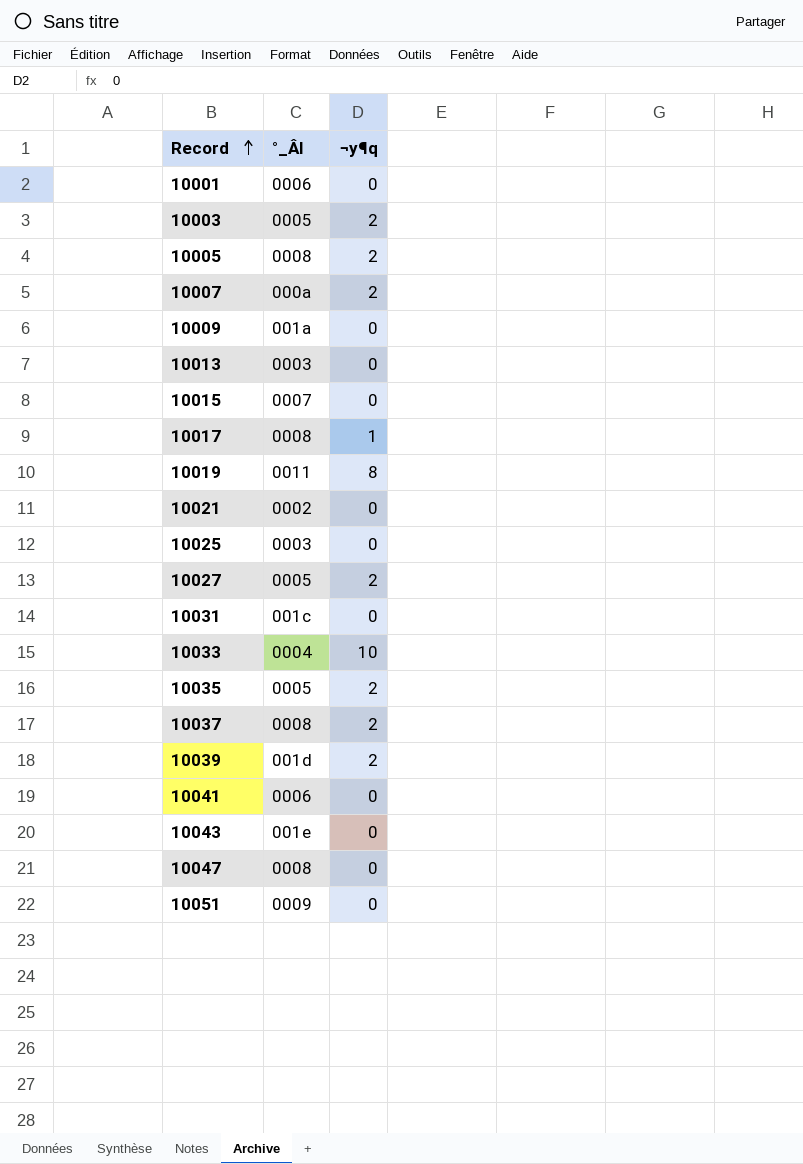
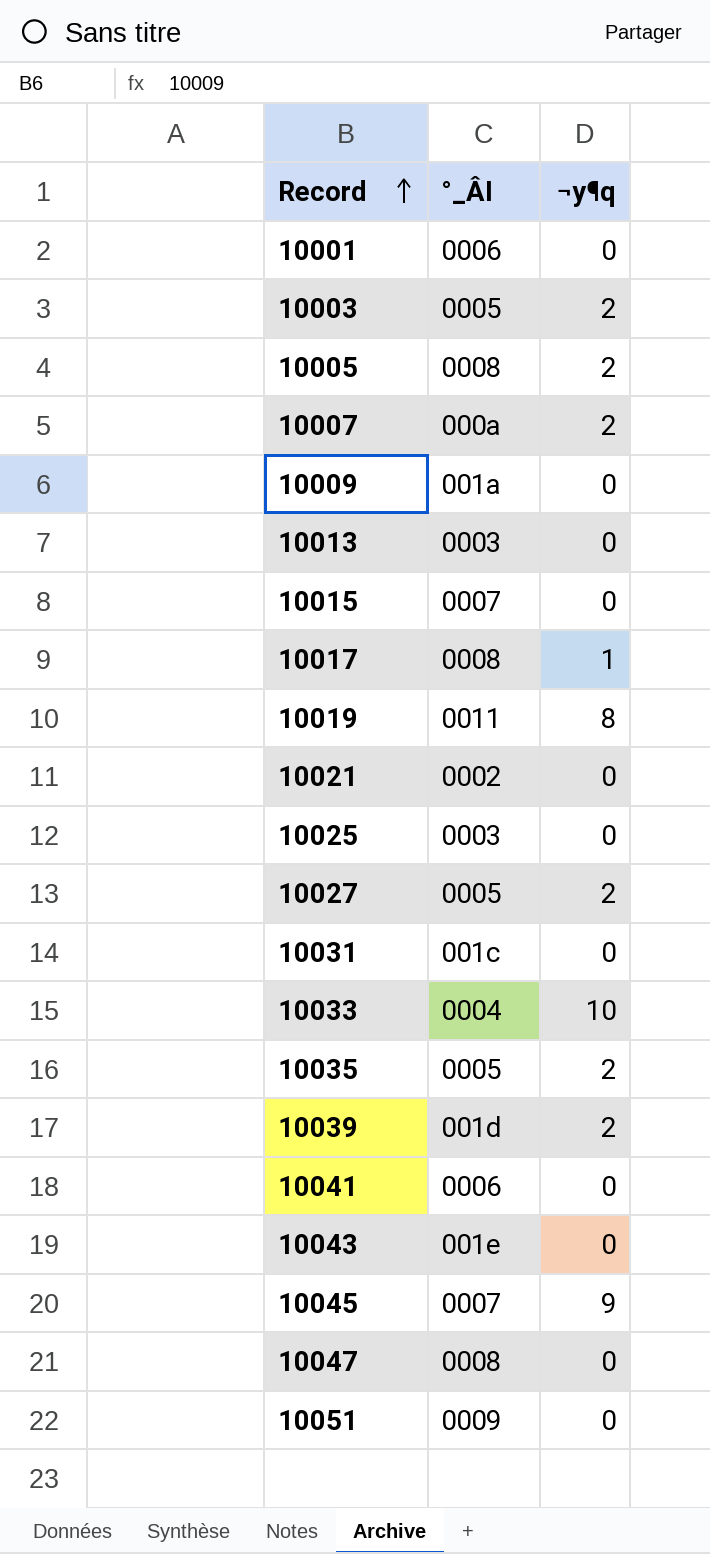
row 10037: 0008 | 2 -> none
row 10045: none -> 0007 | 9

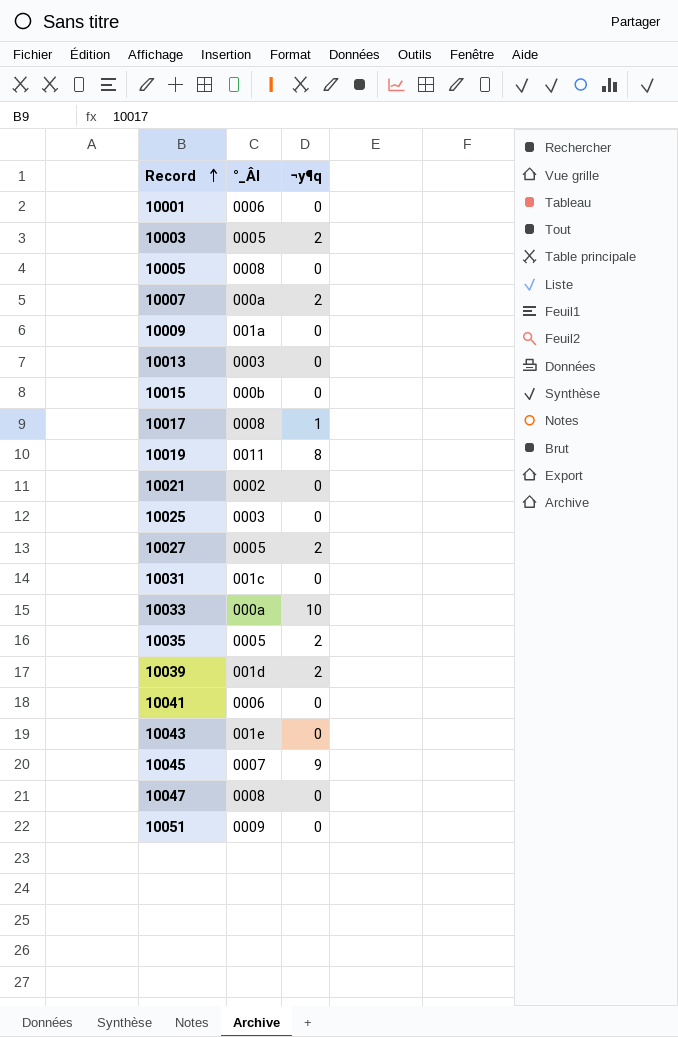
10005 | ¬y¶q: 2 -> 0
10015 | °_ÂI: 0007 -> 000b
10033 | °_ÂI: 0004 -> 000a

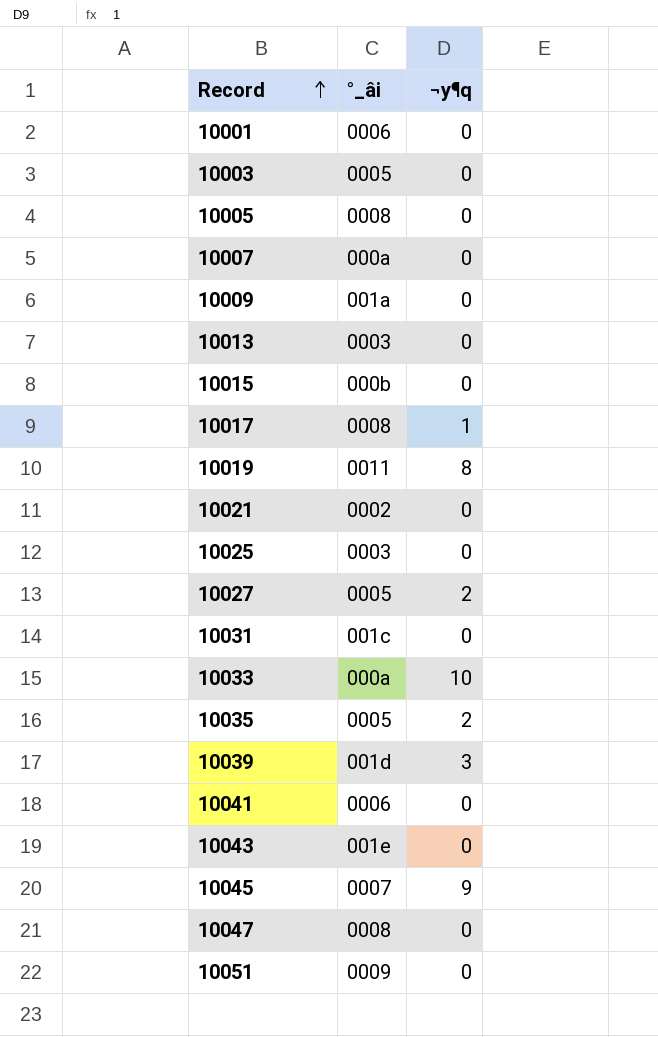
column name: °_ÂI -> °_âi
10003 | ¬y¶q: 2 -> 0
10007 | ¬y¶q: 2 -> 0
10039 | ¬y¶q: 2 -> 3

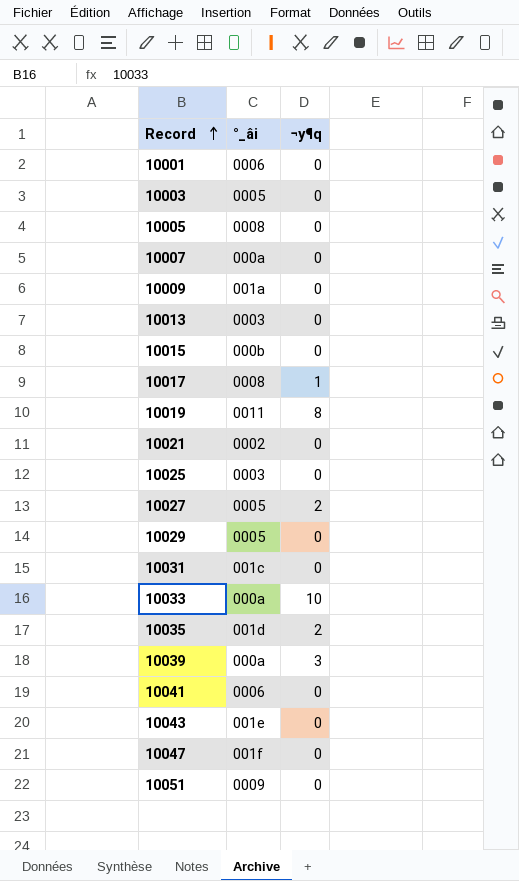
row 10045: 0007 | 9 -> none
row 10029: none -> 0005 | 0
10035 | °_âi: 0005 -> 001d
10039 | °_âi: 001d -> 000a
10047 | °_âi: 0008 -> 001f

